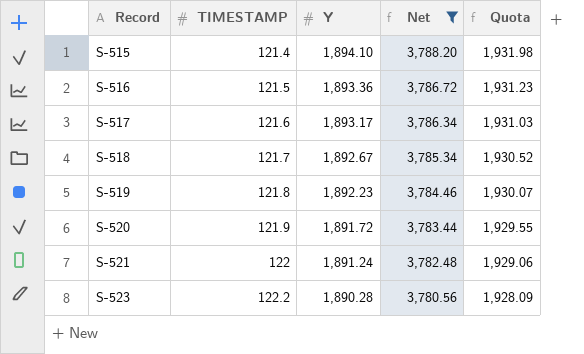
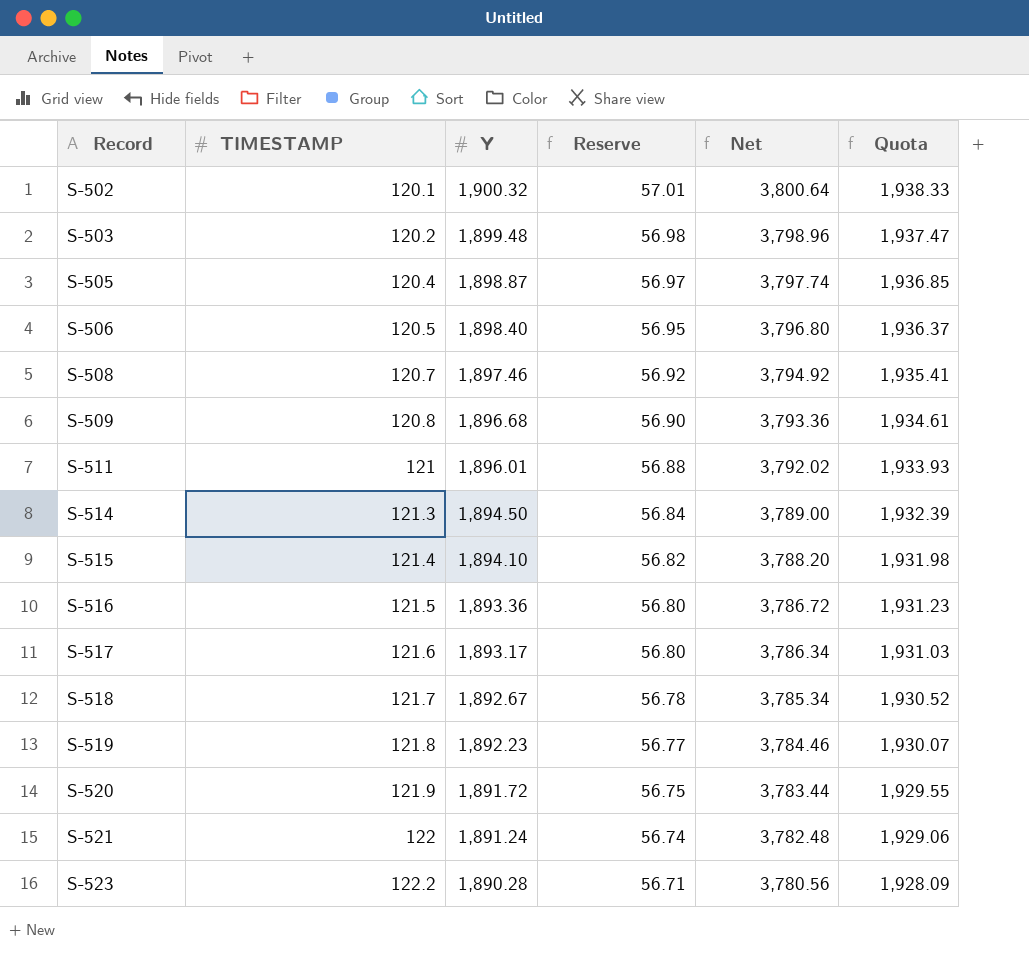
filter: Net <= 3,788.20 -> none
column Reserve | formula: none -> [Y] * 0.03

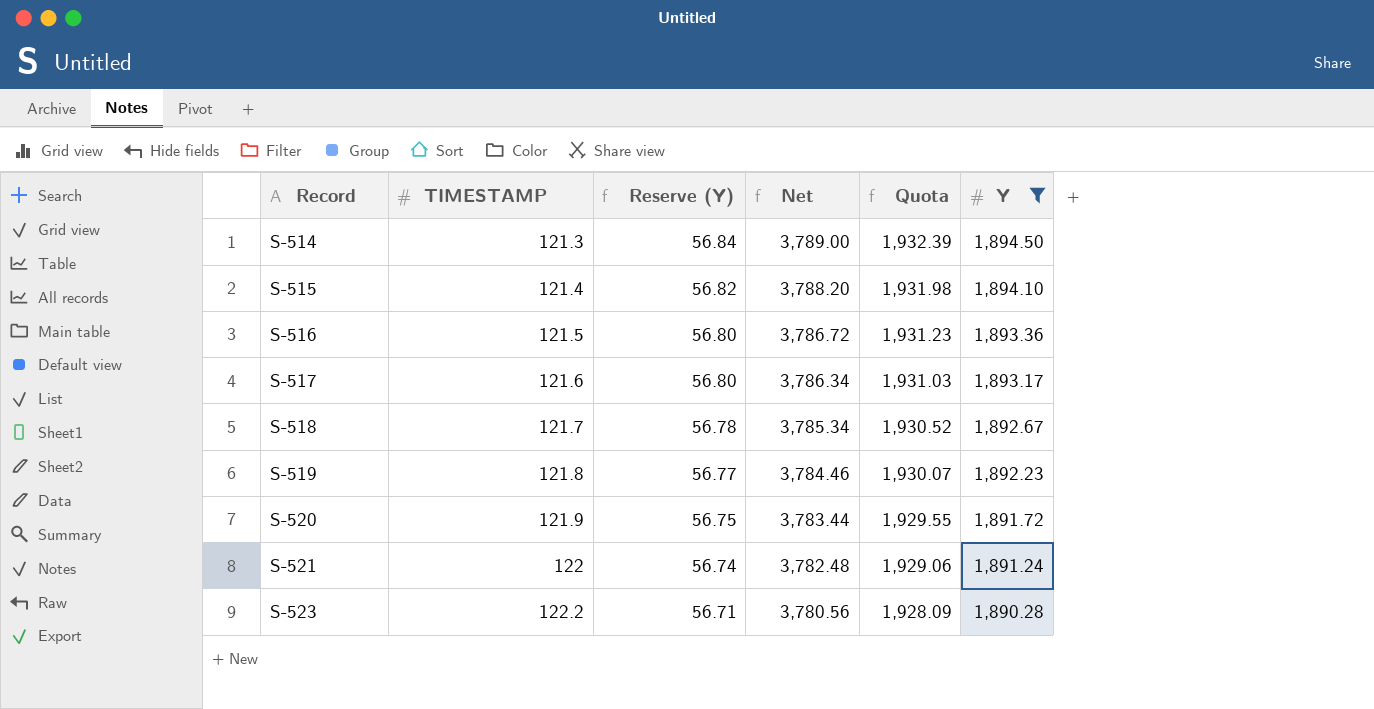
filter: none -> Y <= 1,894.50
column name: Reserve -> Reserve (Y)
column Y | position: 3 -> 6

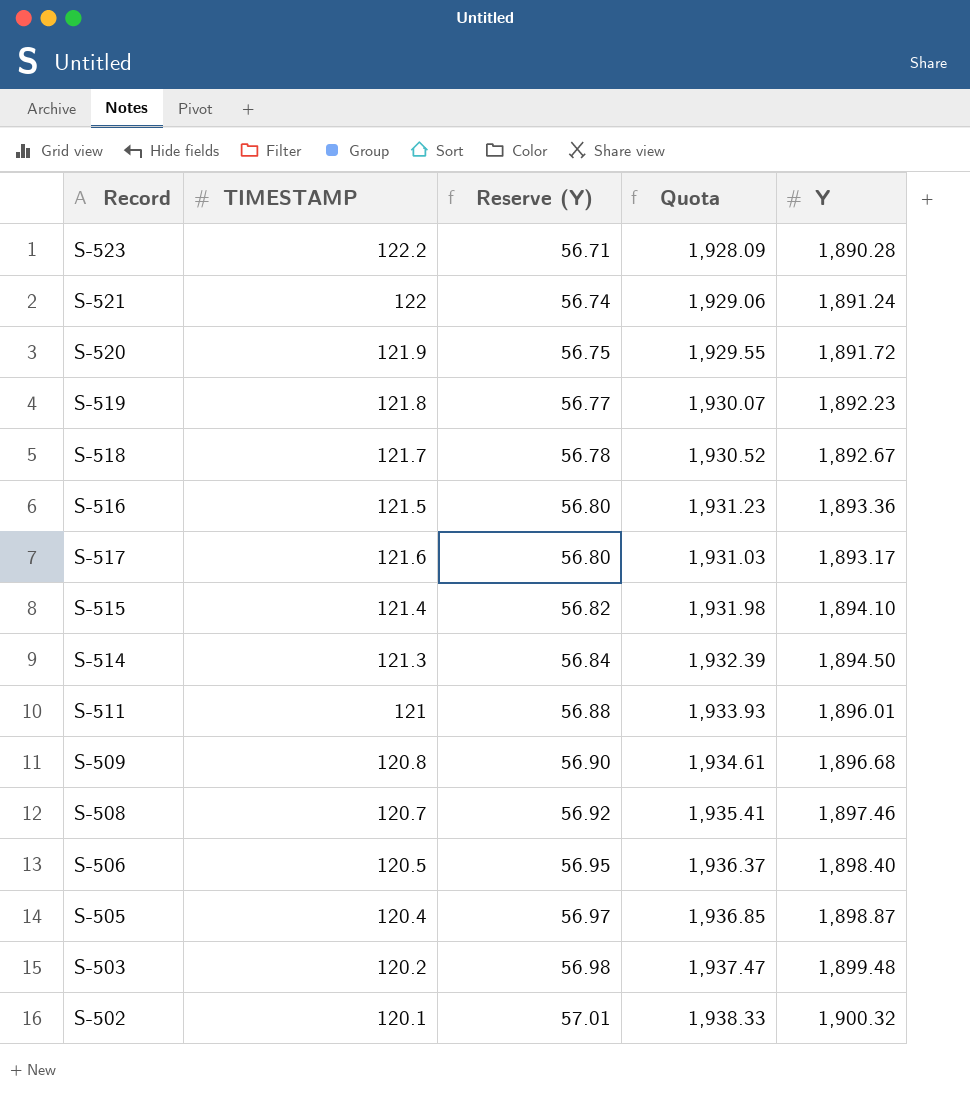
filter: Y <= 1,894.50 -> none
row order: Record ascending -> Reserve (Y) ascending
column Net | formula: [Y] * 2 -> none

